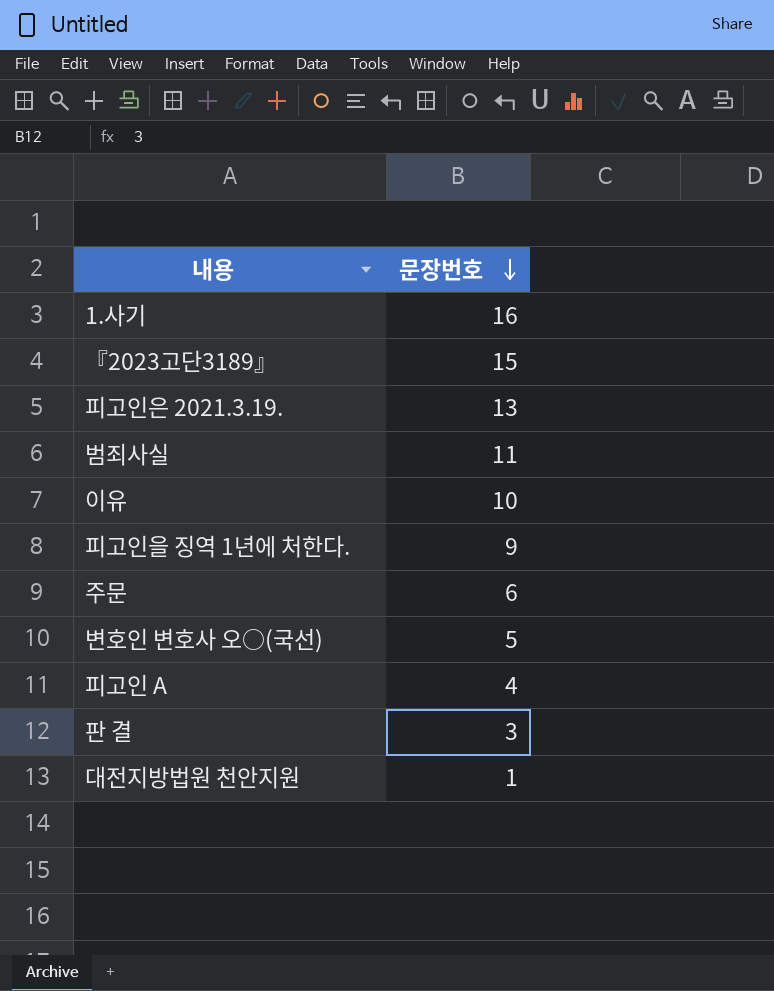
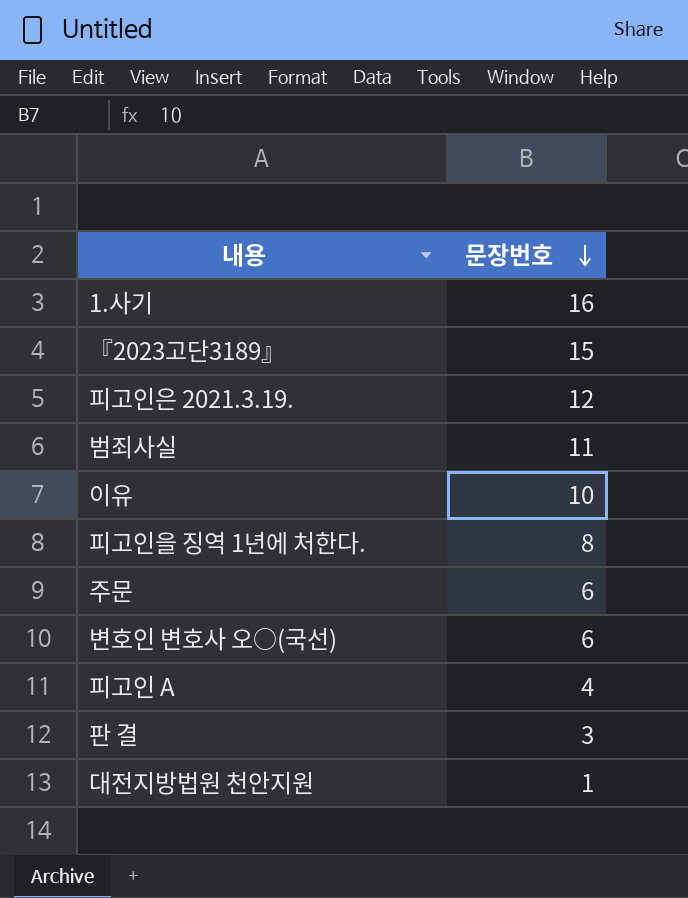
피고인은 2021.3.19. | 문장번호: 13 -> 12
피고인을 징역 1년에 처한다. | 문장번호: 9 -> 8
변호인 변호사 오○(국선) | 문장번호: 5 -> 6

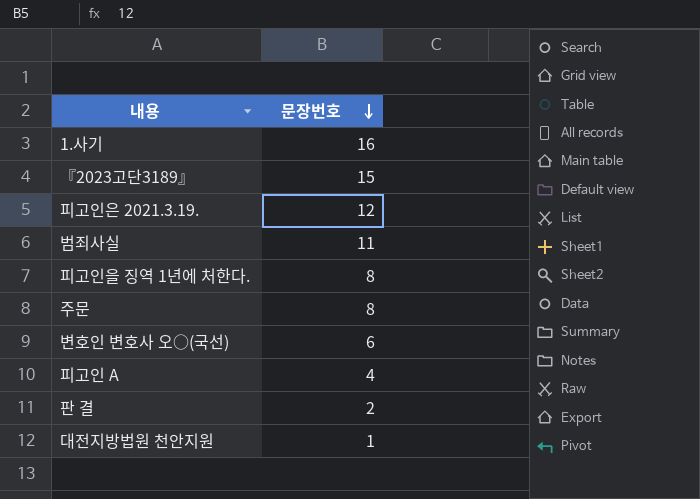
row 이유: 10 -> none
주문 | 문장번호: 6 -> 8
판 결 | 문장번호: 3 -> 2

